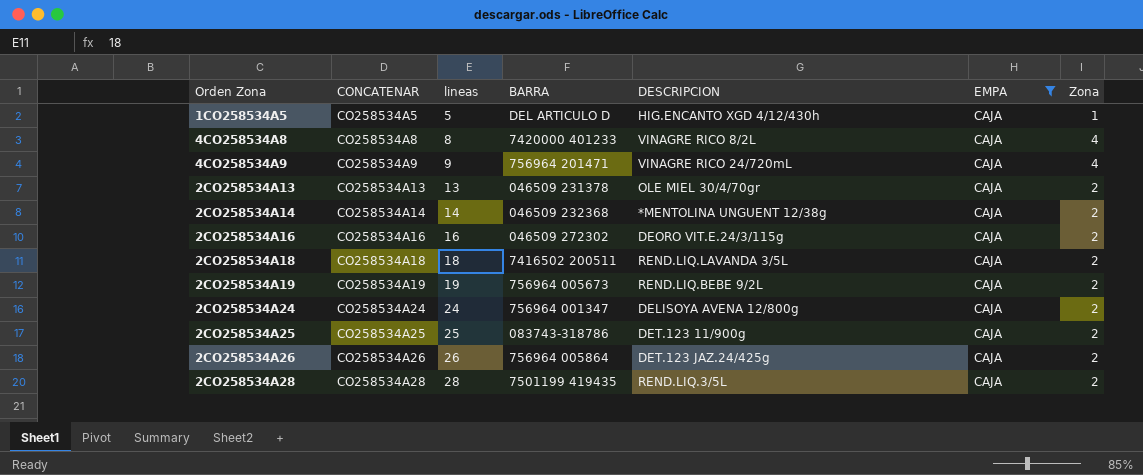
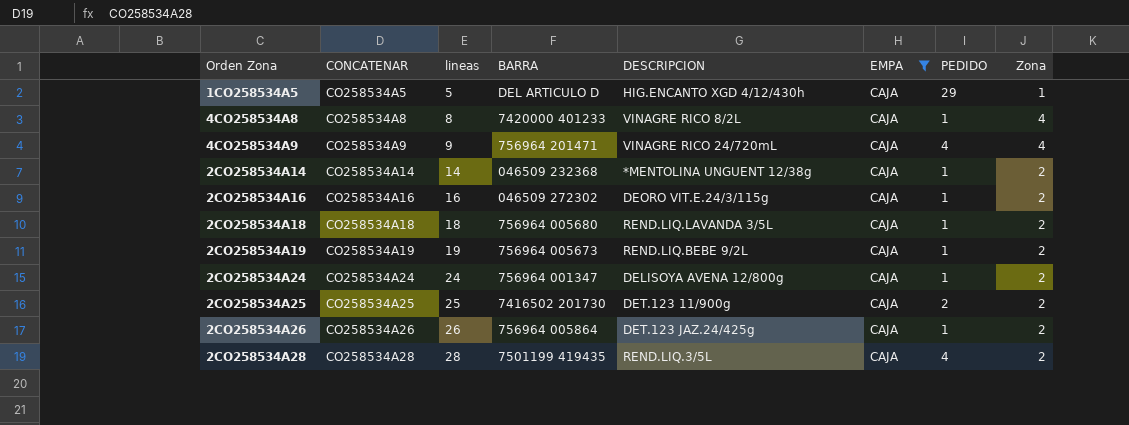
column PEDIDO | position: none -> 7
row 2CO258534A13: CO258534A13 | 13 | 046509 231378 | OLE MIEL 30/4/70gr | CAJA | 2 -> none
2CO258534A18 | BARRA: 7416502 200511 -> 756964 005680
2CO258534A25 | BARRA: 083743-318786 -> 7416502 201730

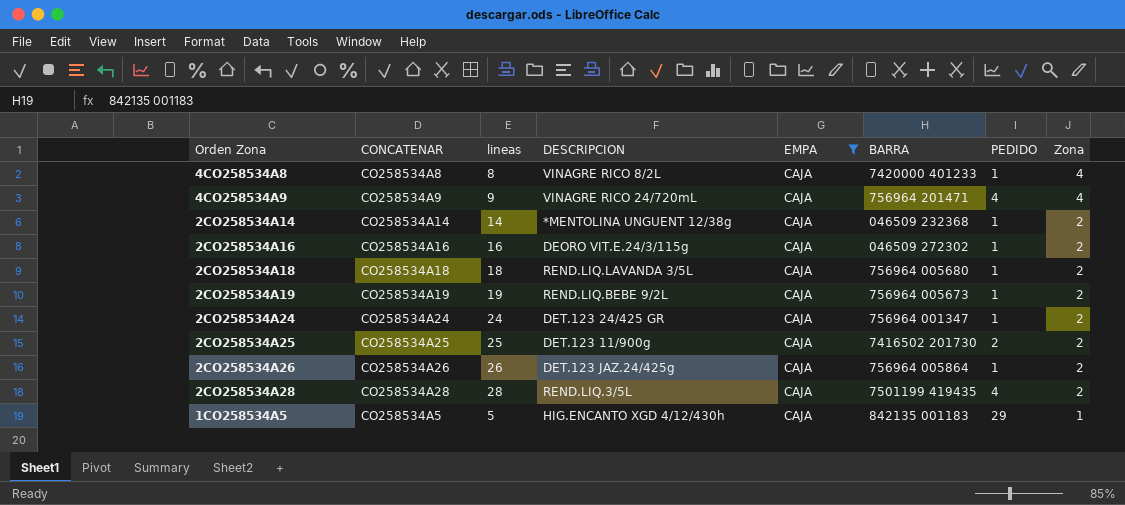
row order: CONCATENAR ascending -> Zona descending
column BARRA | position: 4 -> 6
2CO258534A24 | DESCRIPCION: DELISOYA AVENA 12/800g -> DET.123 24/425 GR
1CO258534A5 | BARRA: DEL ARTICULO D -> 842135 001183

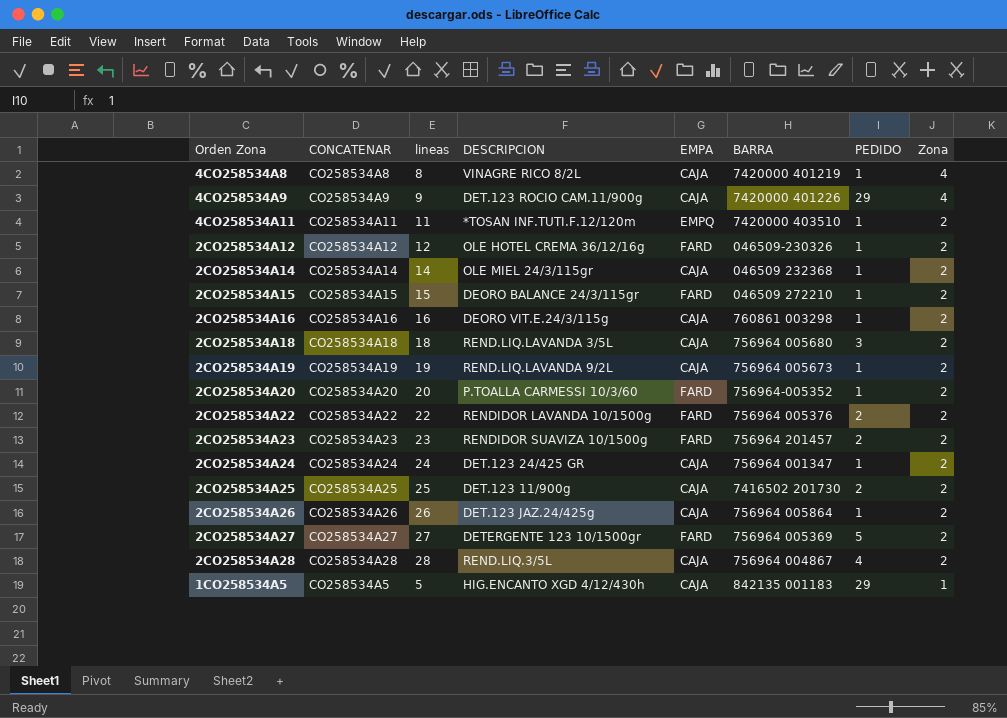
filter: EMPA = CAJA -> none
4CO258534A8 | BARRA: 7420000 401233 -> 7420000 401219
4CO258534A9 | DESCRIPCION: VINAGRE RICO 24/720mL -> DET.123 ROCIO CAM.11/900g
4CO258534A9 | BARRA: 756964 201471 -> 7420000 401226
4CO258534A9 | PEDIDO: 4 -> 29
2CO258534A14 | DESCRIPCION: *MENTOLINA UNGUENT 12/38g -> OLE MIEL 24/3/115gr
2CO258534A16 | BARRA: 046509 272302 -> 760861 003298
2CO258534A18 | PEDIDO: 1 -> 3
2CO258534A19 | DESCRIPCION: REND.LIQ.BEBE 9/2L -> REND.LIQ.LAVANDA 9/2L
2CO258534A28 | BARRA: 7501199 419435 -> 756964 004867

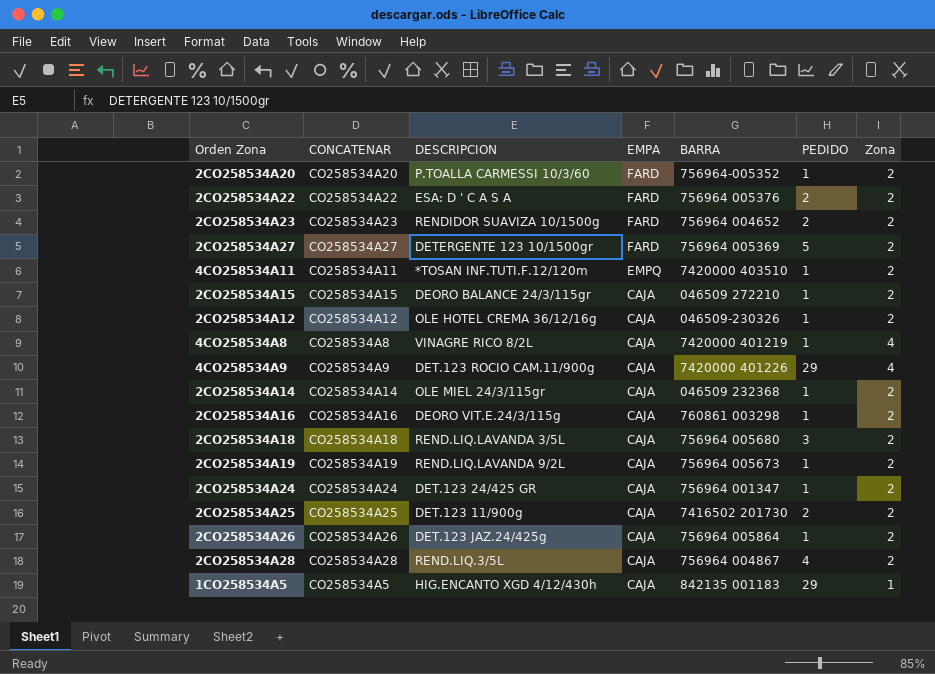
row order: Zona descending -> EMPA descending
column lineas | position: 3 -> none
2CO258534A22 | DESCRIPCION: RENDIDOR LAVANDA 10/1500g -> ESA: D ' C A S A
2CO258534A23 | BARRA: 756964 201457 -> 756964 004652
2CO258534A15 | EMPA: FARD -> CAJA
2CO258534A12 | EMPA: FARD -> CAJA

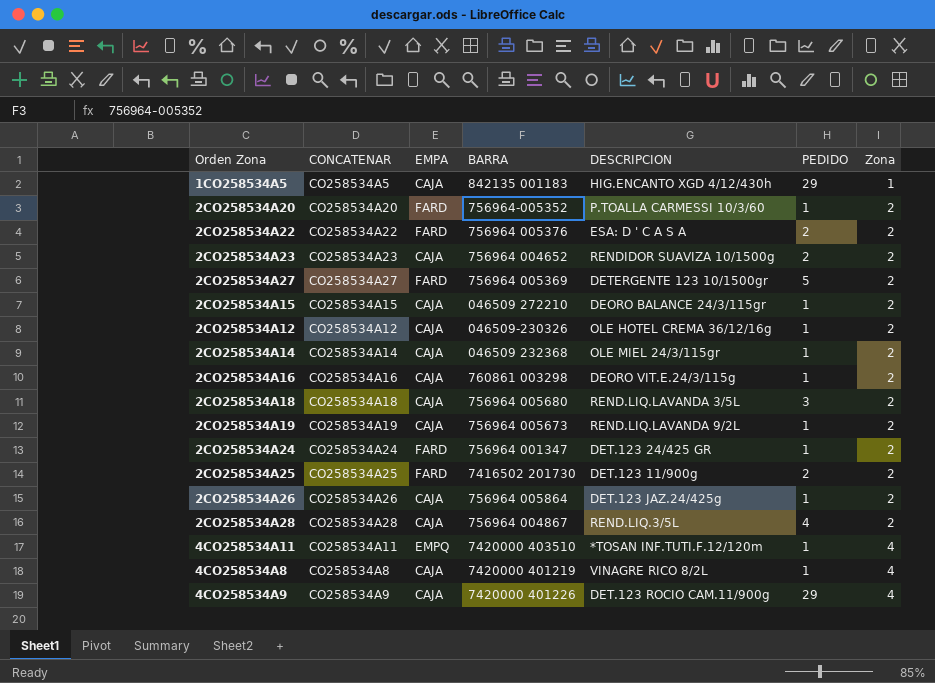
row order: EMPA descending -> Zona ascending
column DESCRIPCION | position: 3 -> 5
2CO258534A23 | EMPA: FARD -> CAJA
2CO258534A24 | EMPA: CAJA -> FARD
2CO258534A25 | EMPA: CAJA -> FARD
4CO258534A11 | Zona: 2 -> 4

